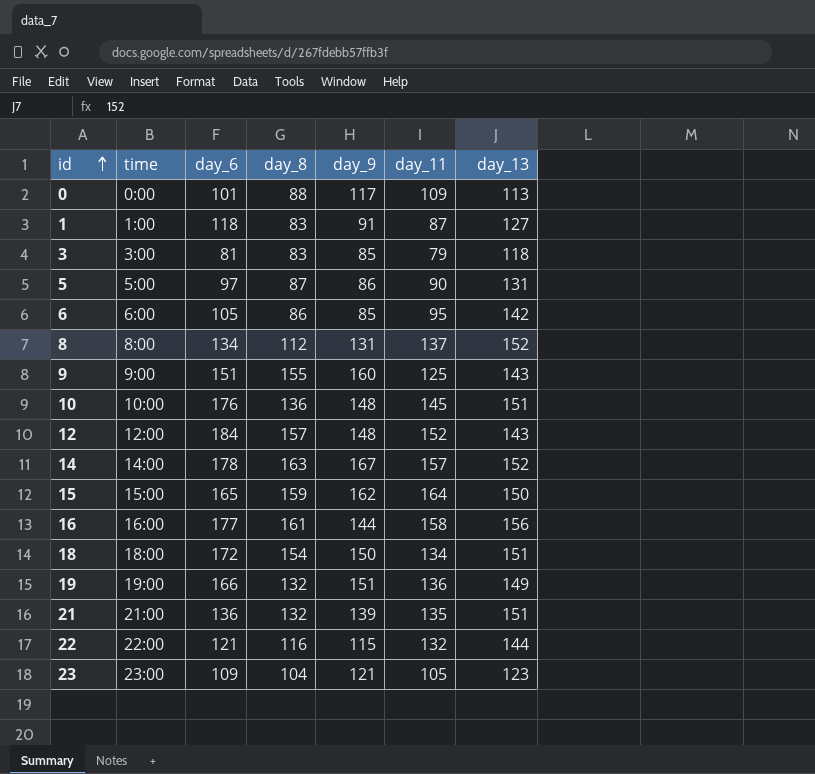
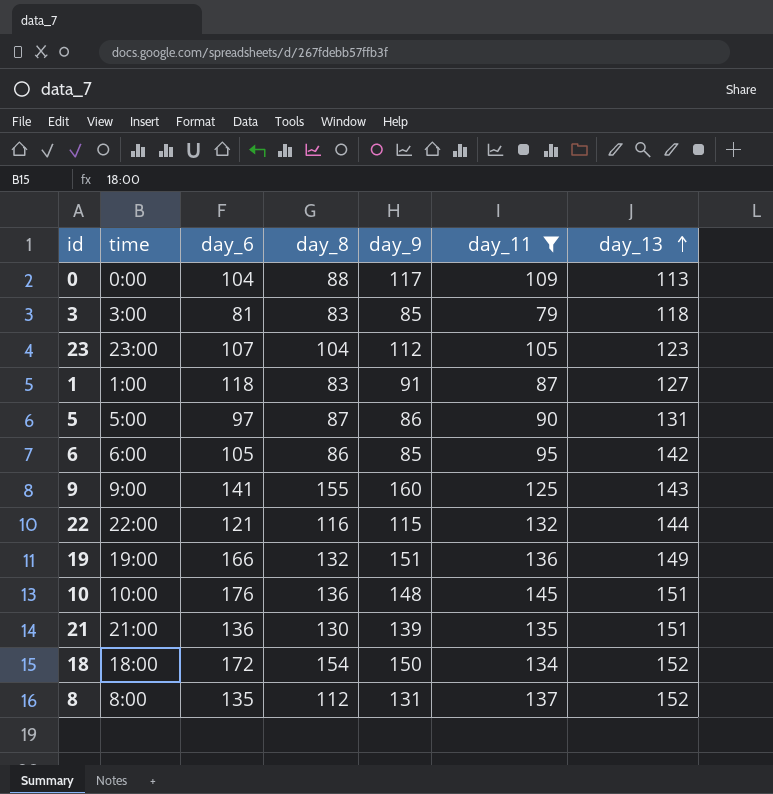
filter: none -> day_11 <= 145
row order: id ascending -> day_13 ascending
0 | day_6: 101 -> 104
23 | day_6: 109 -> 107
23 | day_9: 121 -> 112
9 | day_6: 151 -> 141
21 | day_8: 132 -> 130
18 | day_13: 151 -> 152
8 | day_6: 134 -> 135

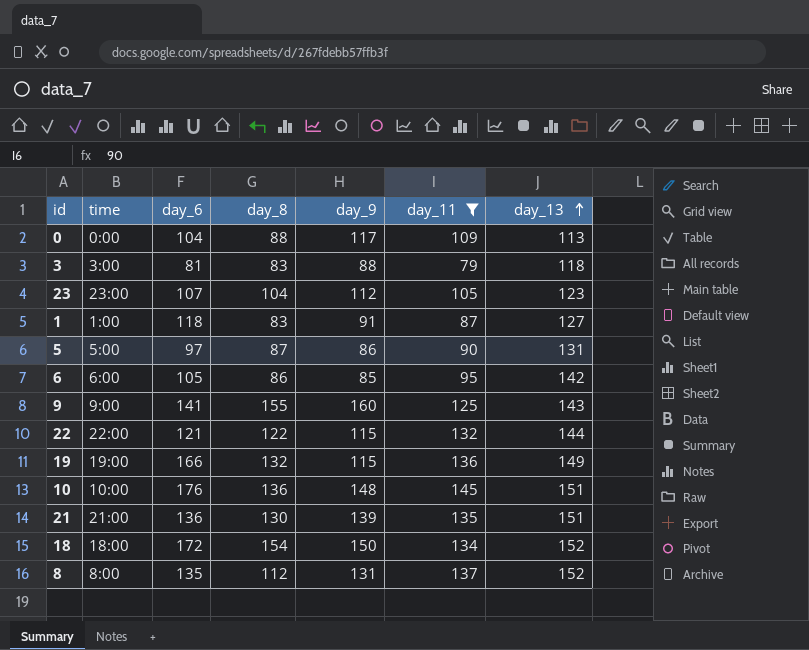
3 | day_9: 85 -> 88
22 | day_8: 116 -> 122
19 | day_9: 151 -> 115

